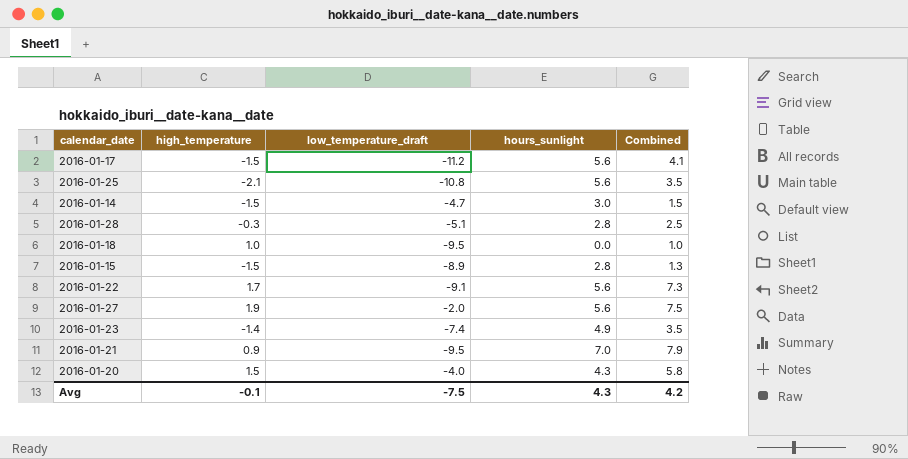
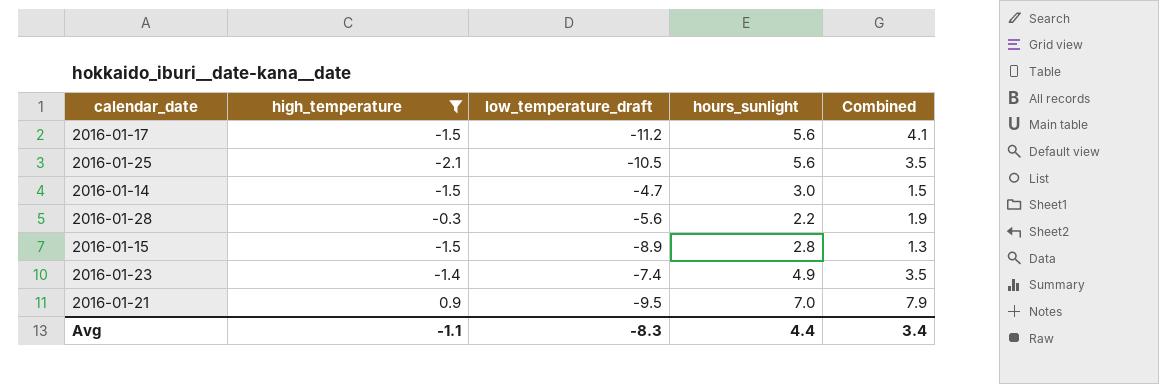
filter: none -> high_temperature <= 0.9
2016-01-25 | low_temperature_draft: -10.8 -> -10.5
2016-01-28 | low_temperature_draft: -5.1 -> -5.6
2016-01-28 | hours_sunlight: 2.8 -> 2.2
2016-01-28 | Combined: 2.5 -> 1.9
Avg | high_temperature: -0.1 -> -1.1
Avg | low_temperature_draft: -7.5 -> -8.3
Avg | hours_sunlight: 4.3 -> 4.4
Avg | Combined: 4.2 -> 3.4

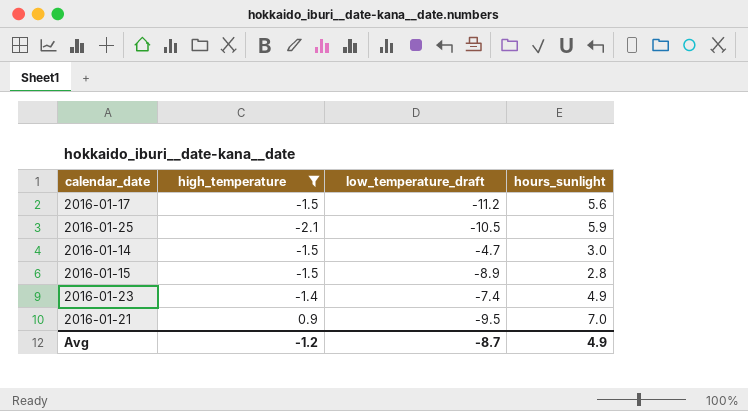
column Combined | formula: [high_temperature] + [hours_sunlight] -> none
row 2016-01-28: -0.3 | -5.6 | 2.2 | 1.9 -> none
2016-01-25 | hours_sunlight: 5.6 -> 5.9
Avg | high_temperature: -1.1 -> -1.2
Avg | low_temperature_draft: -8.3 -> -8.7
Avg | hours_sunlight: 4.4 -> 4.9

